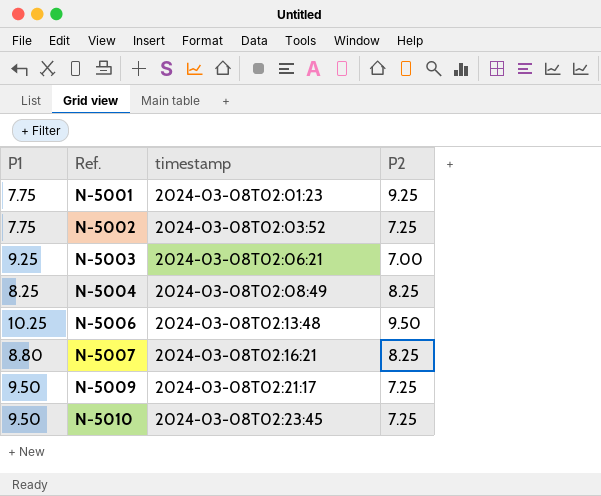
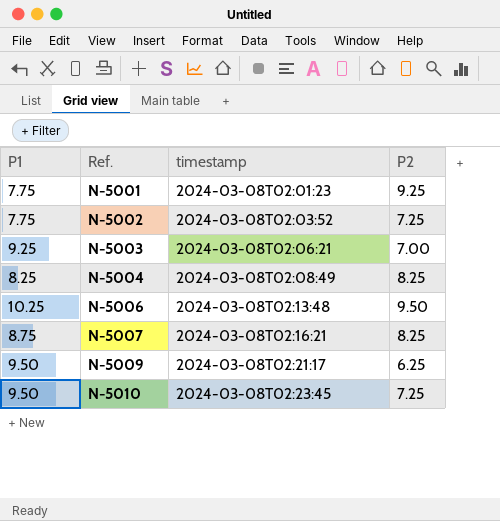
N-5007 | P1: 8.80 -> 8.75
N-5009 | P2: 7.25 -> 6.25

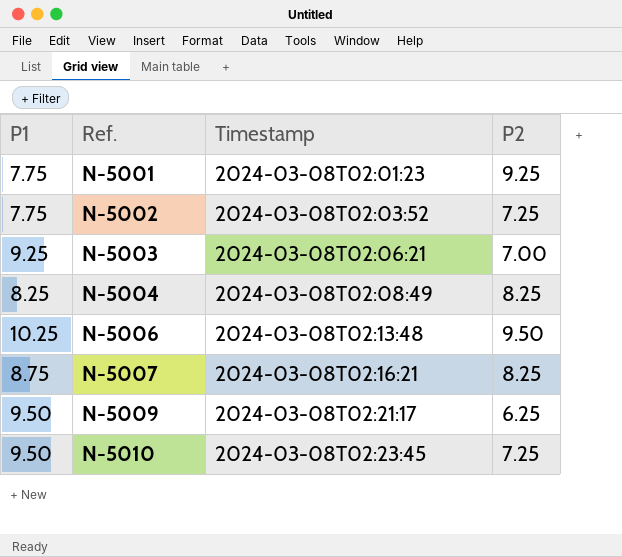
column name: timestamp -> Timestamp

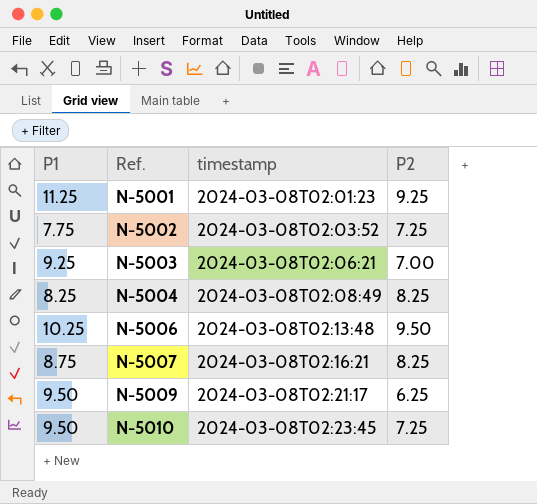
column name: Timestamp -> timestamp
N-5001 | P1: 7.75 -> 11.25

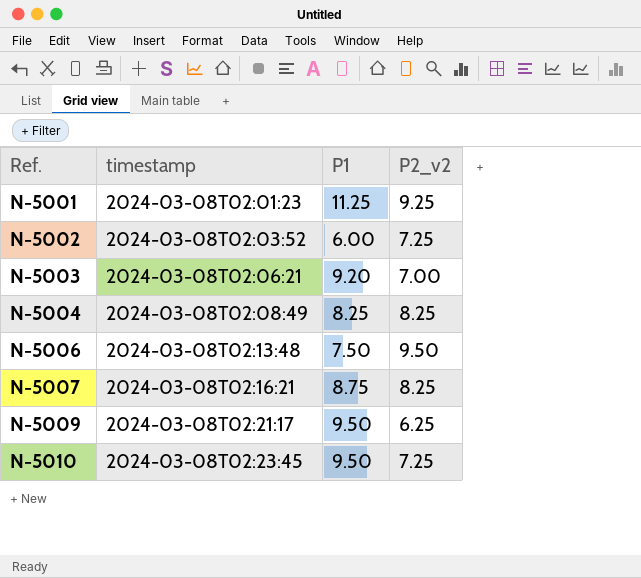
column P1 | position: 1 -> 3
column name: P2 -> P2_v2
N-5002 | P1: 7.75 -> 6.00
N-5003 | P1: 9.25 -> 9.20
N-5006 | P1: 10.25 -> 7.50

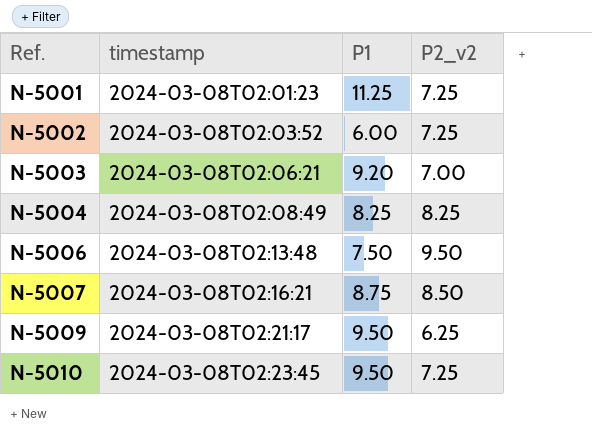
N-5001 | P2_v2: 9.25 -> 7.25
N-5007 | P2_v2: 8.25 -> 8.50

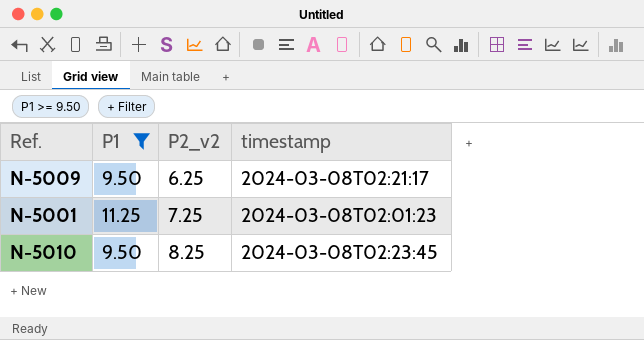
filter: none -> P1 >= 9.50
row order: Ref. ascending -> P2_v2 ascending
column timestamp | position: 2 -> 4
N-5010 | P2_v2: 7.25 -> 8.25

